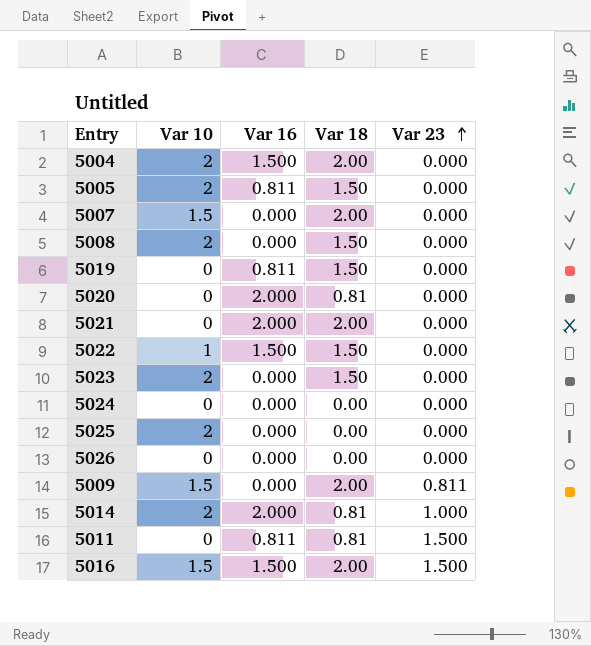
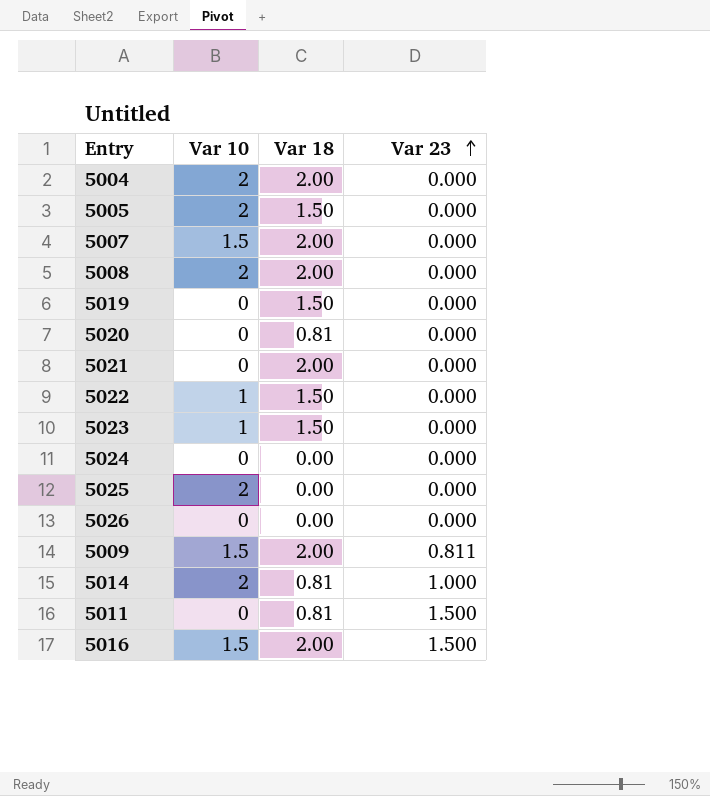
column Var 16 | position: 3 -> none
5008 | Var 18: 1.50 -> 2.00
5023 | Var 10: 2 -> 1

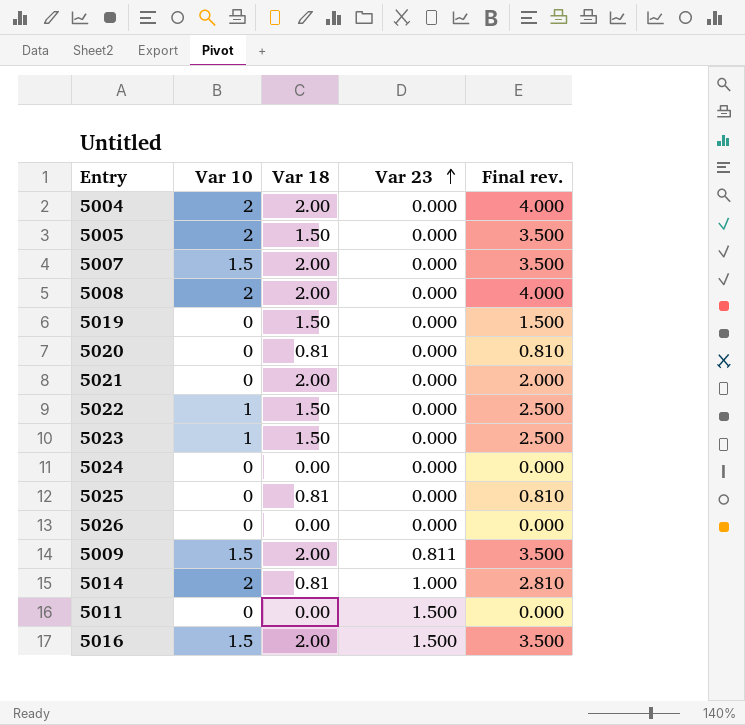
column Final rev. | formula: none -> [Var 10] + [Var 18]
5025 | Var 10: 2 -> 0
5025 | Var 18: 0.00 -> 0.81
5011 | Var 18: 0.81 -> 0.00

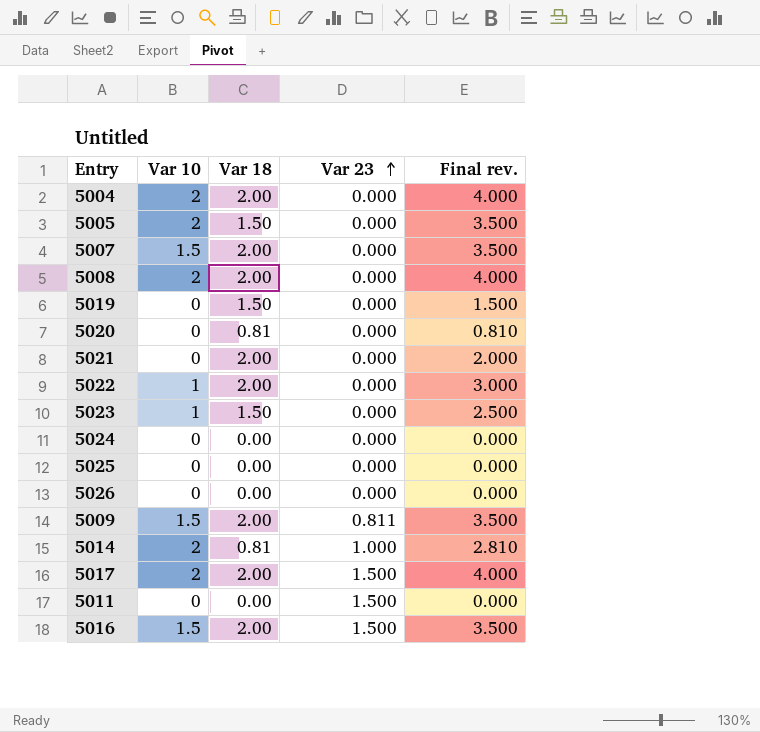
5022 | Var 18: 1.50 -> 2.00
5022 | Final rev.: 2.500 -> 3.000
5025 | Var 18: 0.81 -> 0.00
5025 | Final rev.: 0.810 -> 0.000
row 5017: none -> 2 | 2.00 | 1.500 | 4.000

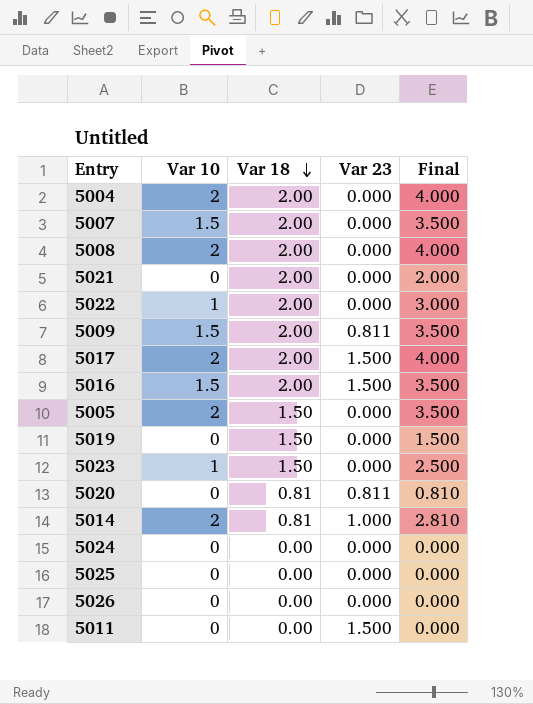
row order: Var 23 ascending -> Var 18 descending
column name: Final rev. -> Final
5020 | Var 23: 0.000 -> 0.811

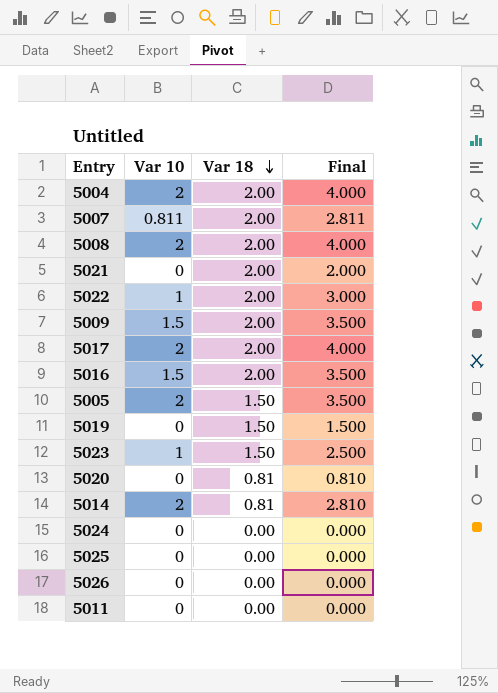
column Var 23 | position: 4 -> none
5007 | Var 10: 1.5 -> 0.811
5007 | Final: 3.500 -> 2.811

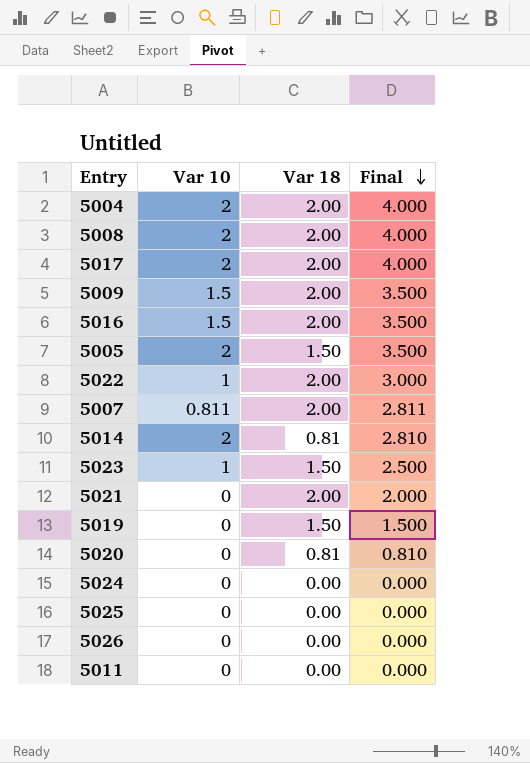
row order: Var 18 descending -> Final descending

